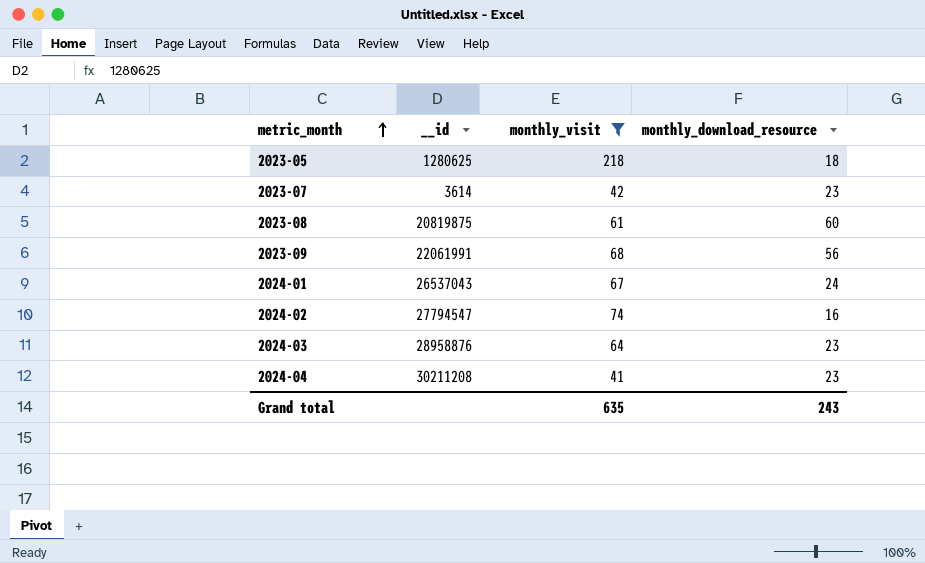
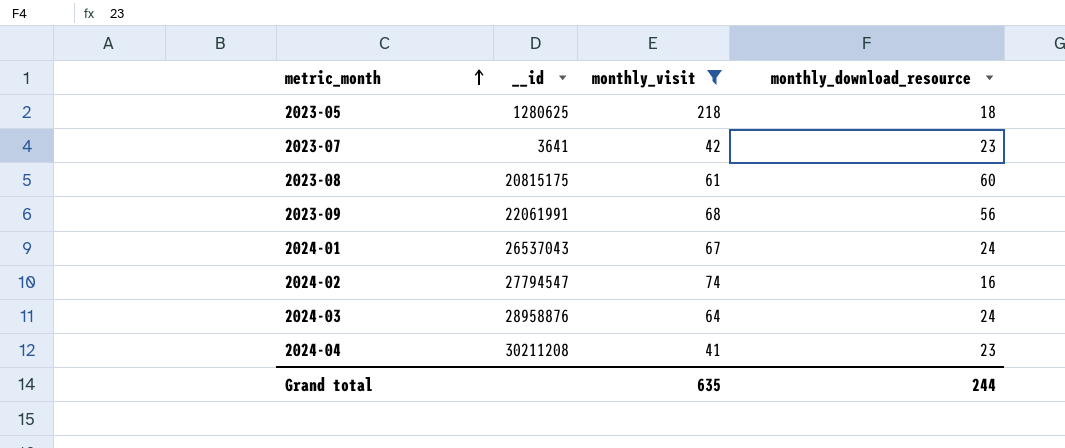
2023-07 | __id: 3614 -> 3641
2023-08 | __id: 20819875 -> 20815175
2024-03 | monthly_download_resource: 23 -> 24
Grand total | monthly_download_resource: 243 -> 244

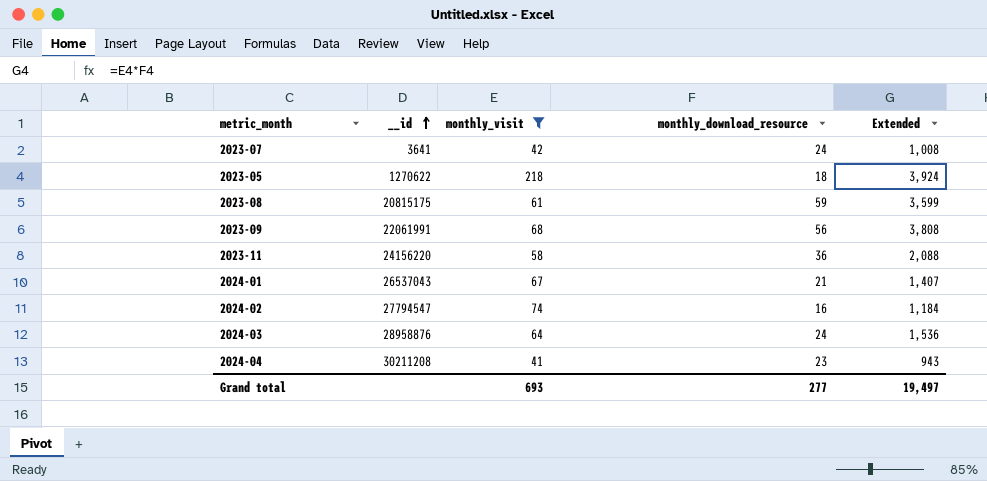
row order: metric_month ascending -> __id ascending
column Extended | formula: none -> [monthly_visit] * [monthly_download_resource]
2023-07 | monthly_download_resource: 23 -> 24
2023-05 | __id: 1280625 -> 1270622
2023-08 | monthly_download_resource: 60 -> 59
row 2023-11: none -> 24156220 | 58 | 36 | 2,088
2024-01 | monthly_download_resource: 24 -> 21
Grand total | monthly_visit: 635 -> 693
Grand total | monthly_download_resource: 244 -> 277

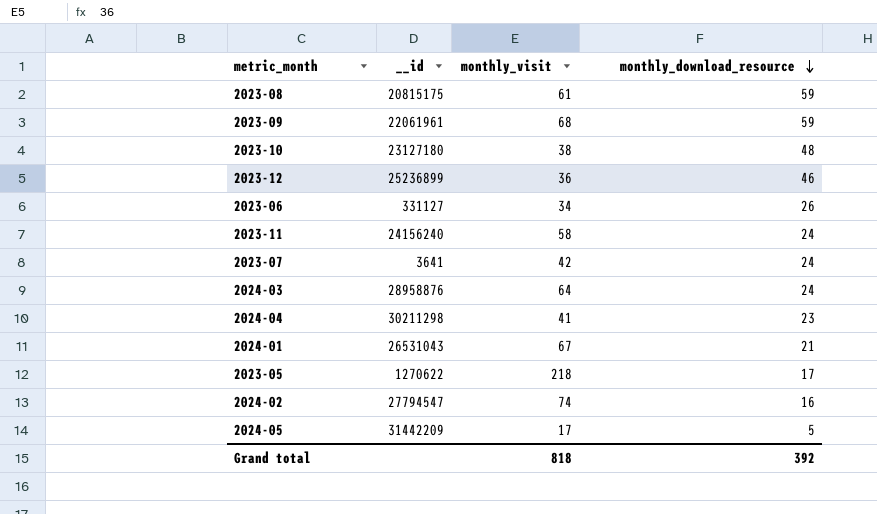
filter: monthly_visit >= 41 -> none
row order: __id ascending -> monthly_download_resource descending
column Extended | formula: [monthly_visit] * [monthly_download_resource] -> none
2023-09 | __id: 22061991 -> 22061961
2023-09 | monthly_download_resource: 56 -> 59
2023-11 | __id: 24156220 -> 24156240
2023-11 | monthly_download_resource: 36 -> 24
2024-04 | __id: 30211208 -> 30211298
2024-01 | __id: 26537043 -> 26531043
2023-05 | monthly_download_resource: 18 -> 17
Grand total | monthly_visit: 693 -> 818
Grand total | monthly_download_resource: 277 -> 392

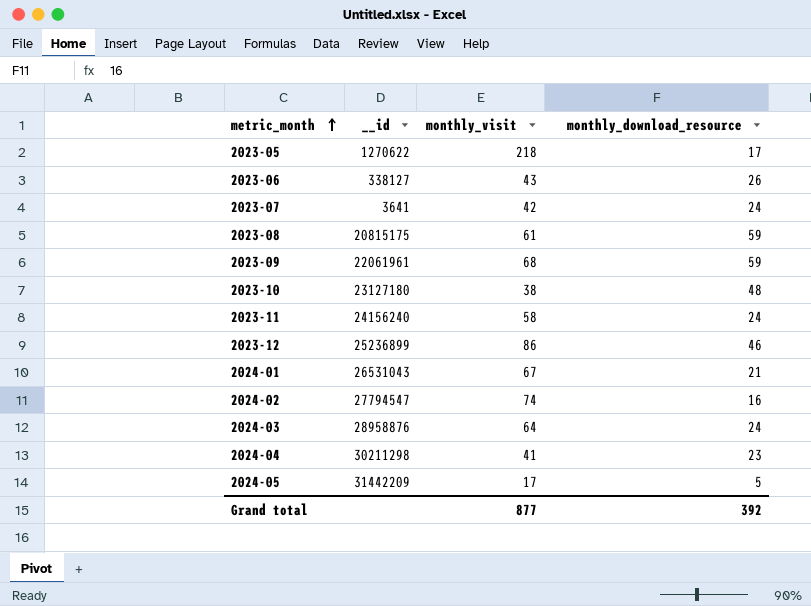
row order: monthly_download_resource descending -> metric_month ascending
2023-06 | __id: 331127 -> 338127
2023-06 | monthly_visit: 34 -> 43
2023-12 | monthly_visit: 36 -> 86
Grand total | monthly_visit: 818 -> 877

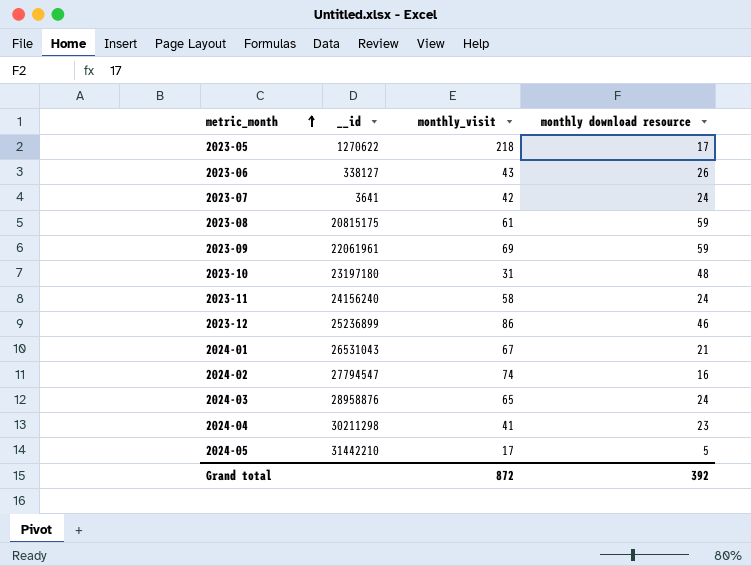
column name: monthly_download_resource -> monthly download resource
2023-09 | monthly_visit: 68 -> 69
2023-10 | __id: 23127180 -> 23197180
2023-10 | monthly_visit: 38 -> 31
2024-03 | monthly_visit: 64 -> 65
2024-05 | __id: 31442209 -> 31442210
Grand total | monthly_visit: 877 -> 872

